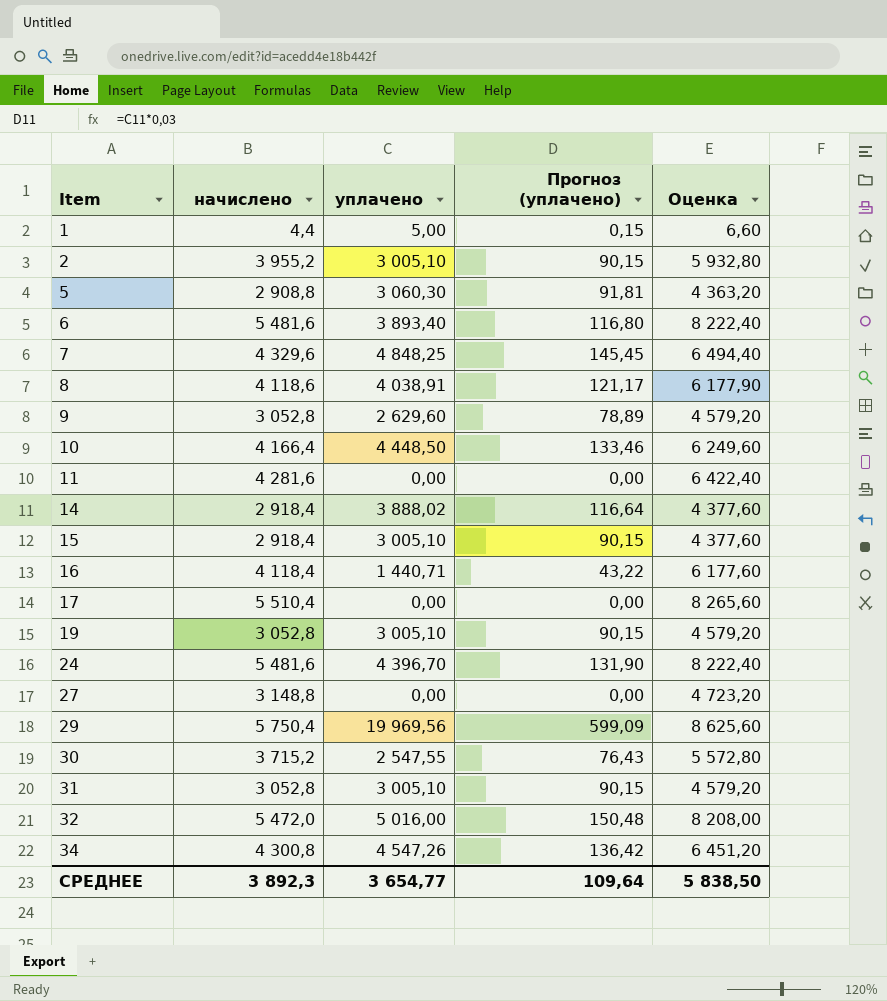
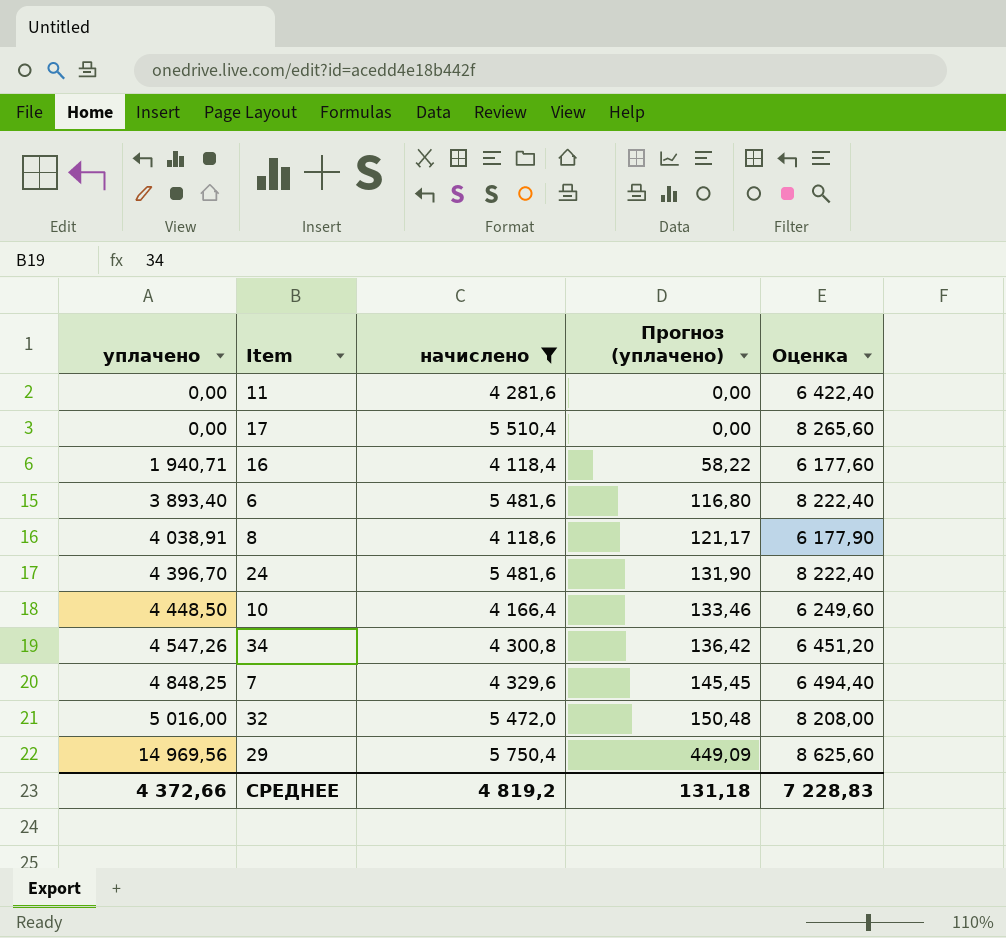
filter: none -> начислено >= 4 118,4
row order: Item ascending -> уплачено ascending
column уплачено | position: 3 -> 1
16 | уплачено: 1 440,71 -> 1 940,71
16 | Прогноз (уплачено): 43,22 -> 58,22
29 | уплачено: 19 969,56 -> 14 969,56
29 | Прогноз (уплачено): 599,09 -> 449,09
СРЕДНЕЕ | уплачено: 3 654,77 -> 4 372,66
СРЕДНЕЕ | начислено: 3 892,3 -> 4 819,2
СРЕДНЕЕ | Прогноз (уплачено): 109,64 -> 131,18
СРЕДНЕЕ | Оценка: 5 838,50 -> 7 228,83

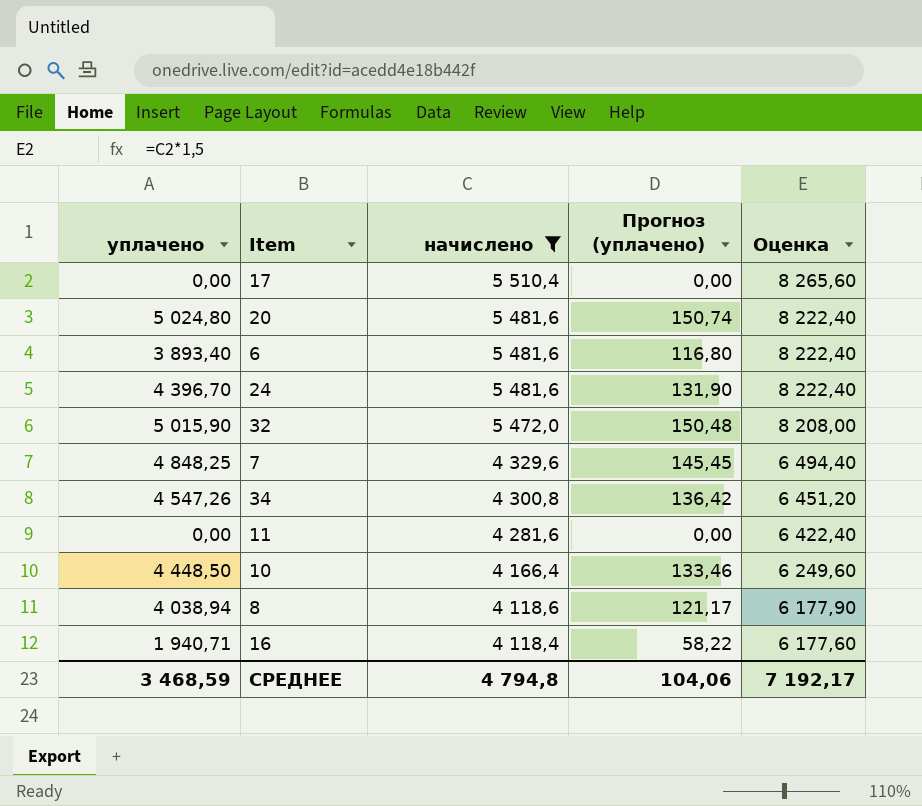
row order: уплачено ascending -> начислено descending
row 29: 14 969,56 | 5 750,4 | 449,09 | 8 625,60 -> none
row 20: none -> 5 024,80 | 5 481,6 | 150,74 | 8 222,40
32 | уплачено: 5 016,00 -> 5 015,90
8 | уплачено: 4 038,91 -> 4 038,94
СРЕДНЕЕ | уплачено: 4 372,66 -> 3 468,59
СРЕДНЕЕ | начислено: 4 819,2 -> 4 794,8
СРЕДНЕЕ | Прогноз (уплачено): 131,18 -> 104,06
СРЕДНЕЕ | Оценка: 7 228,83 -> 7 192,17

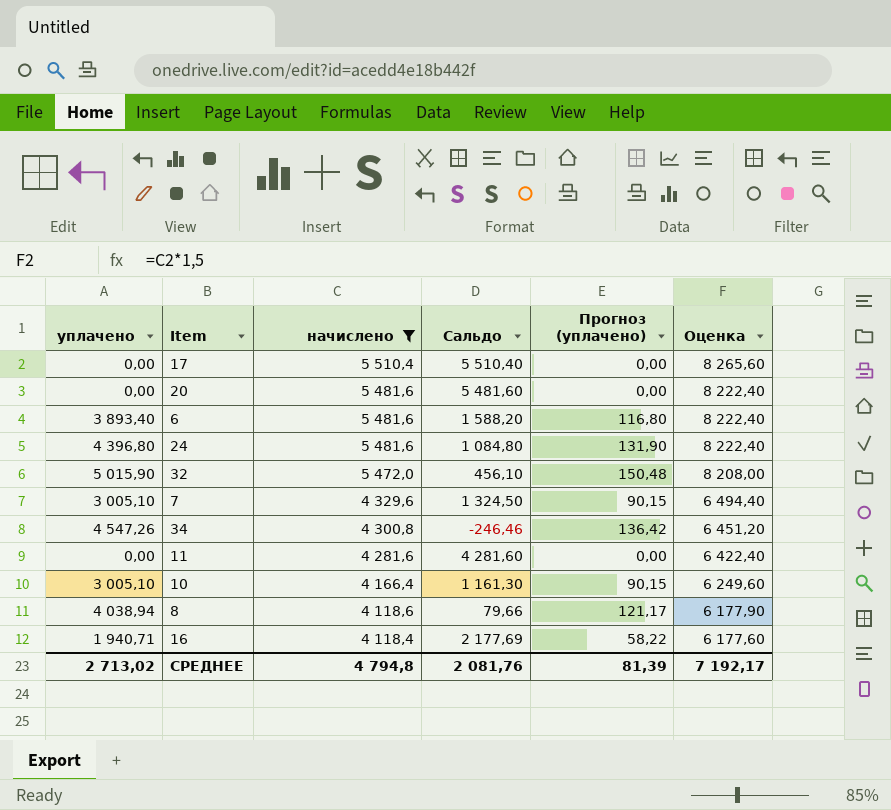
column Сальдо | formula: none -> [начислено] - [уплачено]
20 | уплачено: 5 024,80 -> 0,00
20 | Прогноз (уплачено): 150,74 -> 0,00
24 | уплачено: 4 396,70 -> 4 396,80
7 | уплачено: 4 848,25 -> 3 005,10
7 | Прогноз (уплачено): 145,45 -> 90,15
10 | уплачено: 4 448,50 -> 3 005,10
10 | Прогноз (уплачено): 133,46 -> 90,15
СРЕДНЕЕ | уплачено: 3 468,59 -> 2 713,02
СРЕДНЕЕ | Прогноз (уплачено): 104,06 -> 81,39

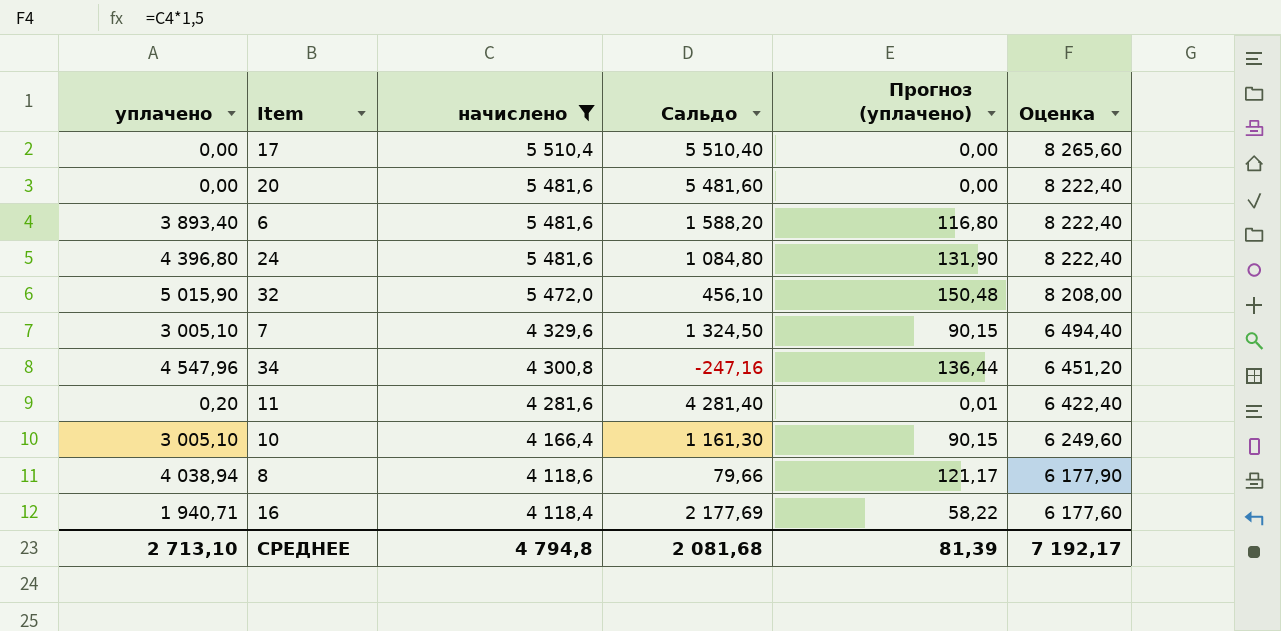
34 | уплачено: 4 547,26 -> 4 547,96
34 | Сальдо: -246,46 -> -247,16
34 | Прогноз (уплачено): 136,42 -> 136,44
11 | уплачено: 0,00 -> 0,20
11 | Сальдо: 4 281,60 -> 4 281,40
11 | Прогноз (уплачено): 0,00 -> 0,01
СРЕДНЕЕ | уплачено: 2 713,02 -> 2 713,10
СРЕДНЕЕ | Сальдо: 2 081,76 -> 2 081,68

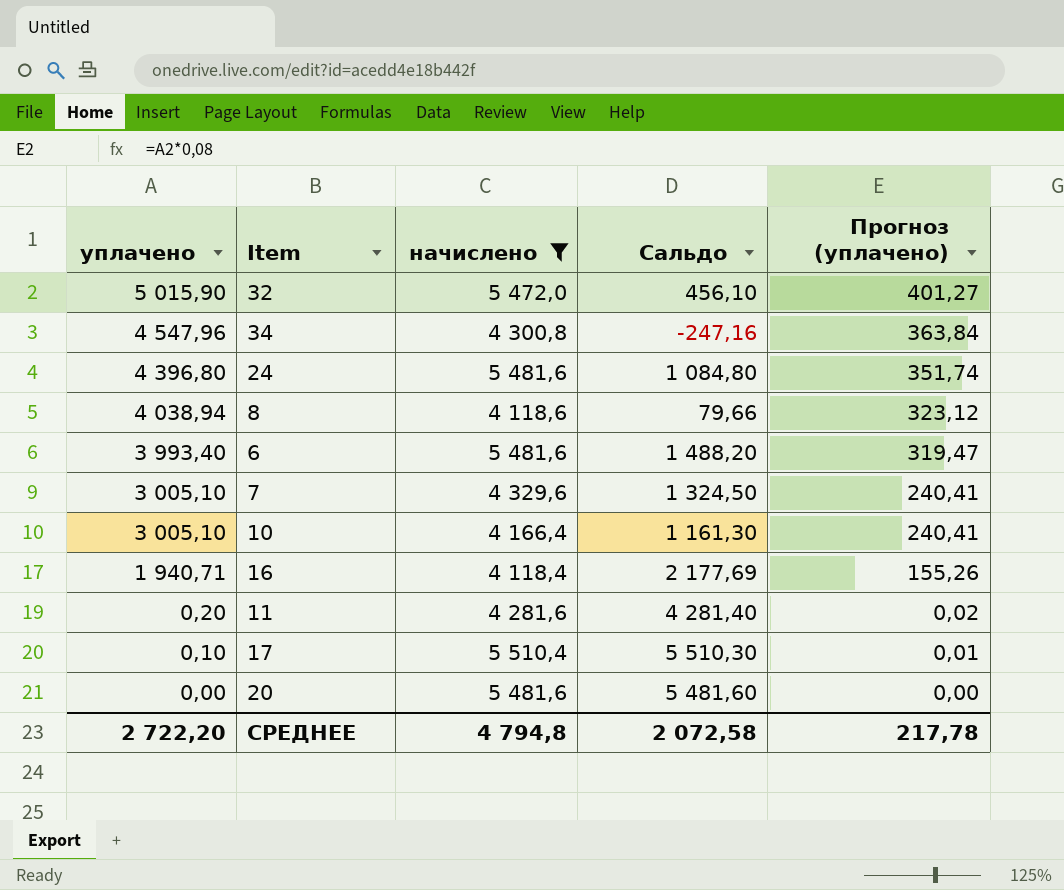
row order: начислено descending -> уплачено descending
column Оценка | formula: [начислено] * 1,5 -> none
column Прогноз (уплачено) | formula: [уплачено] * 0,03 -> [уплачено] * 0,08
6 | уплачено: 3 893,40 -> 3 993,40
6 | Сальдо: 1 588,20 -> 1 488,20
17 | уплачено: 0,00 -> 0,10
17 | Сальдо: 5 510,40 -> 5 510,30
СРЕДНЕЕ | уплачено: 2 713,10 -> 2 722,20
СРЕДНЕЕ | Сальдо: 2 081,68 -> 2 072,58
СРЕДНЕЕ | Прогноз (уплачено): 81,39 -> 217,78

